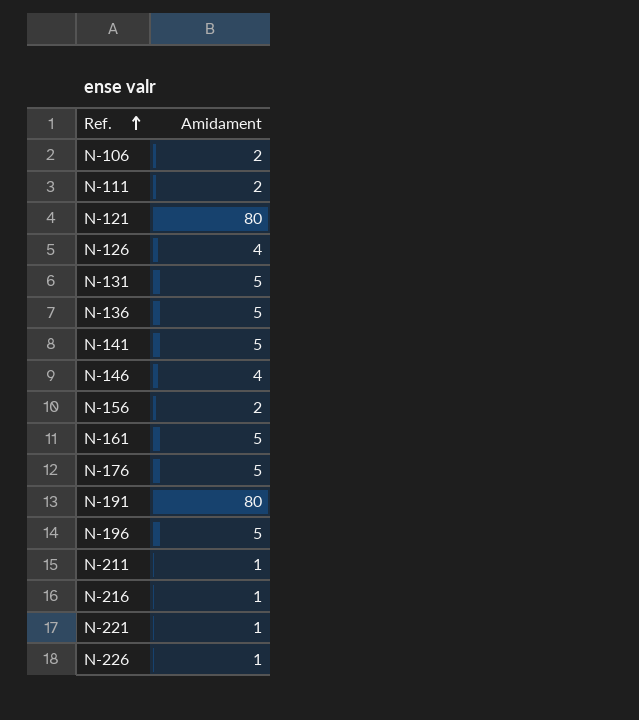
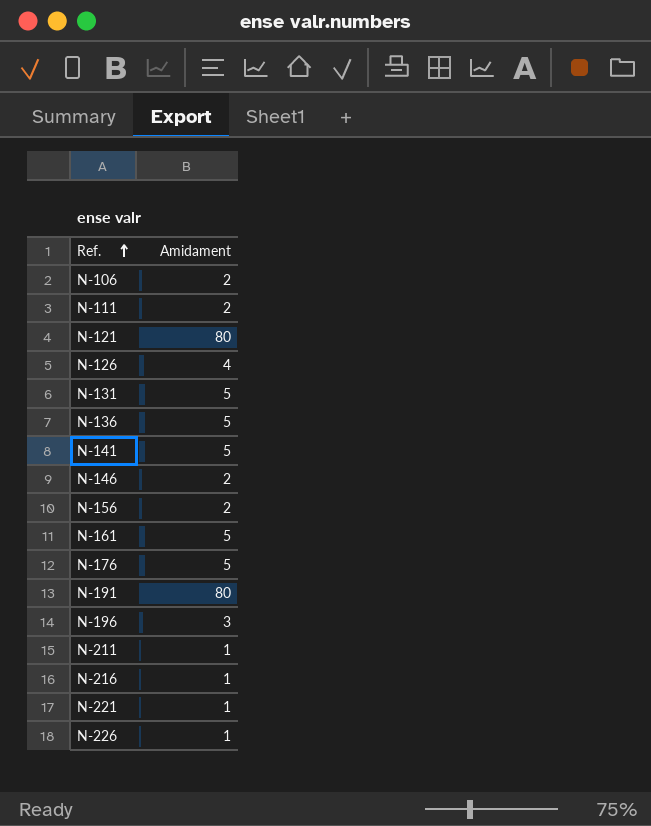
N-146 | Amidament: 4 -> 2
N-196 | Amidament: 5 -> 3

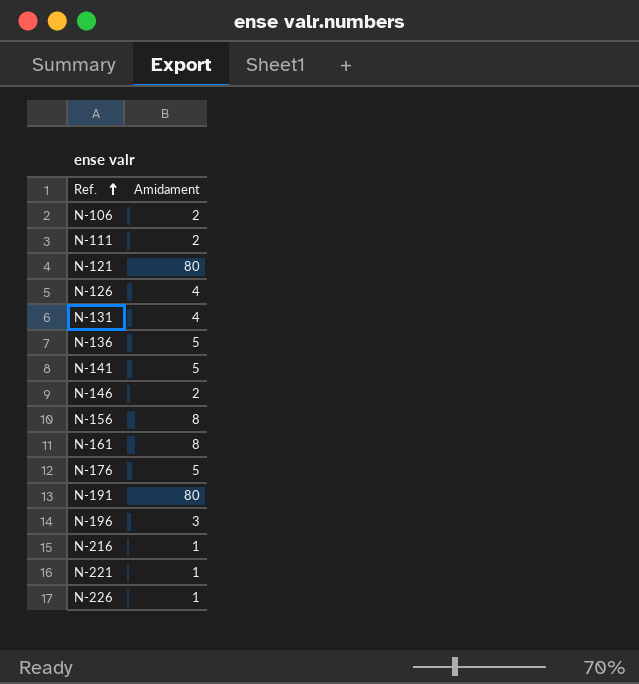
row N-211: 1 -> none
N-131 | Amidament: 5 -> 4
N-156 | Amidament: 2 -> 8
N-161 | Amidament: 5 -> 8

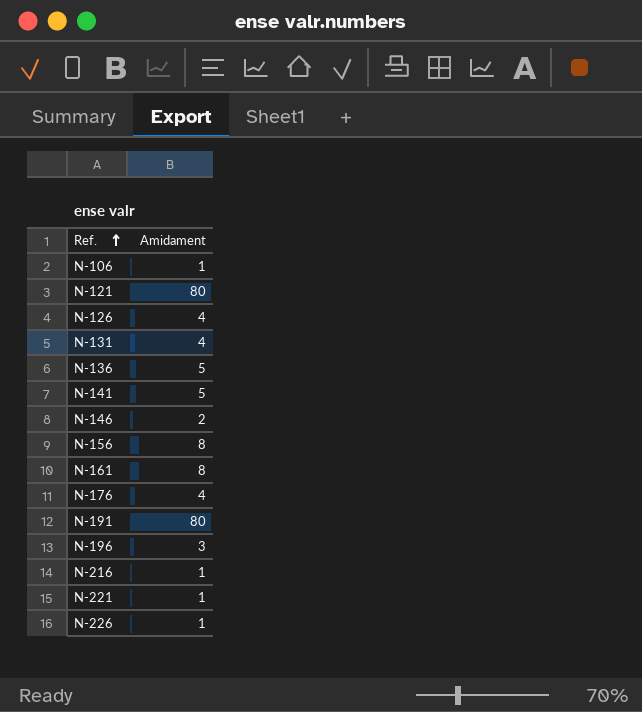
row N-111: 2 -> none
N-106 | Amidament: 2 -> 1
N-176 | Amidament: 5 -> 4

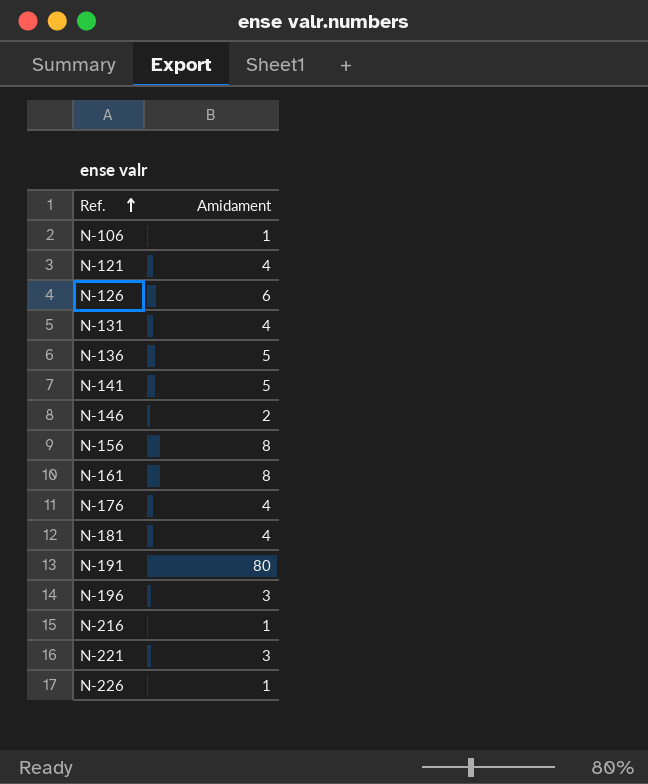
N-121 | Amidament: 80 -> 4
N-126 | Amidament: 4 -> 6
row N-181: none -> 4
N-221 | Amidament: 1 -> 3

